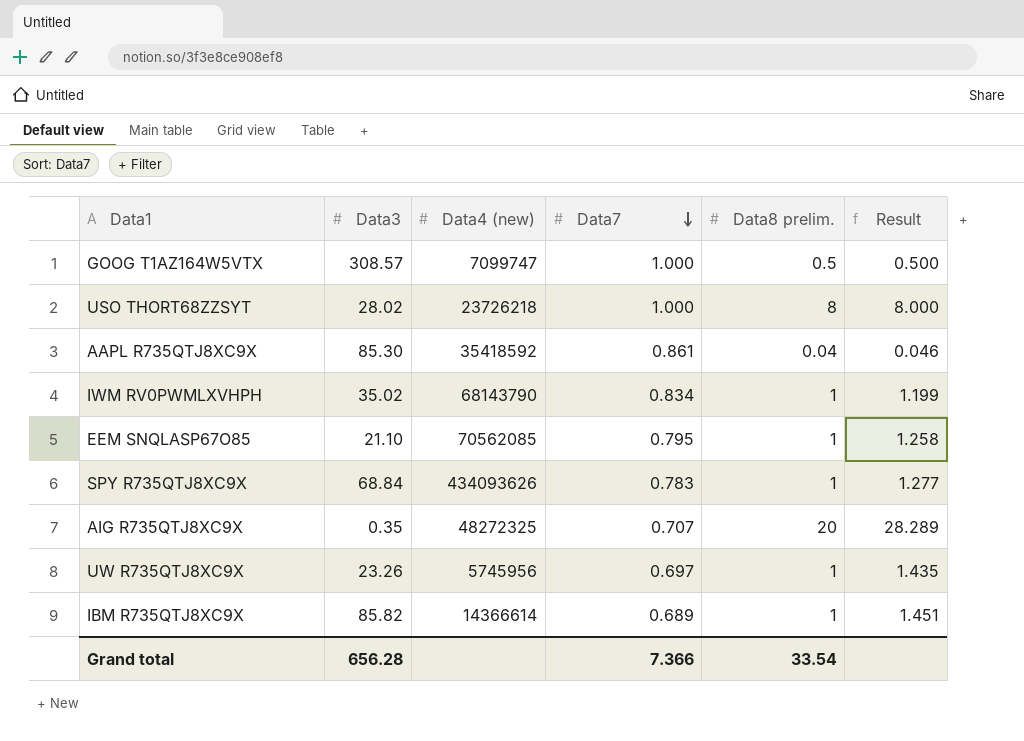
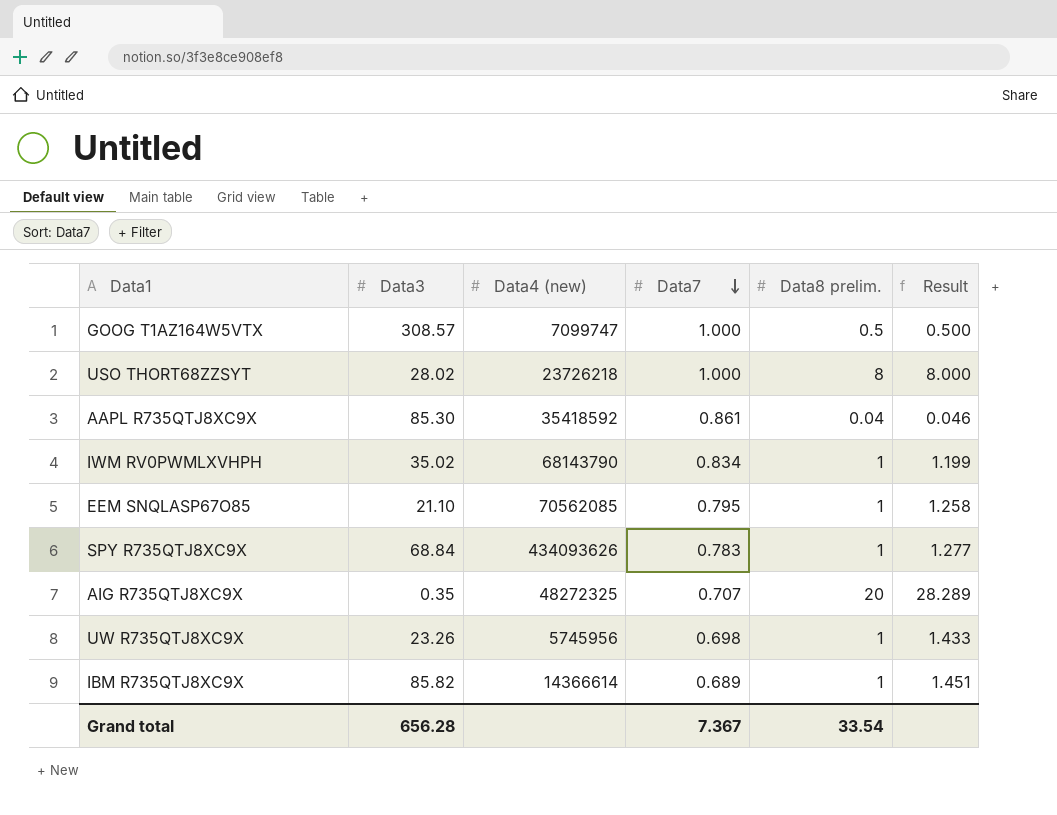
UW R735QTJ8XC9X | Data7: 0.697 -> 0.698
UW R735QTJ8XC9X | Result: 1.435 -> 1.433
Grand total | Data7: 7.366 -> 7.367

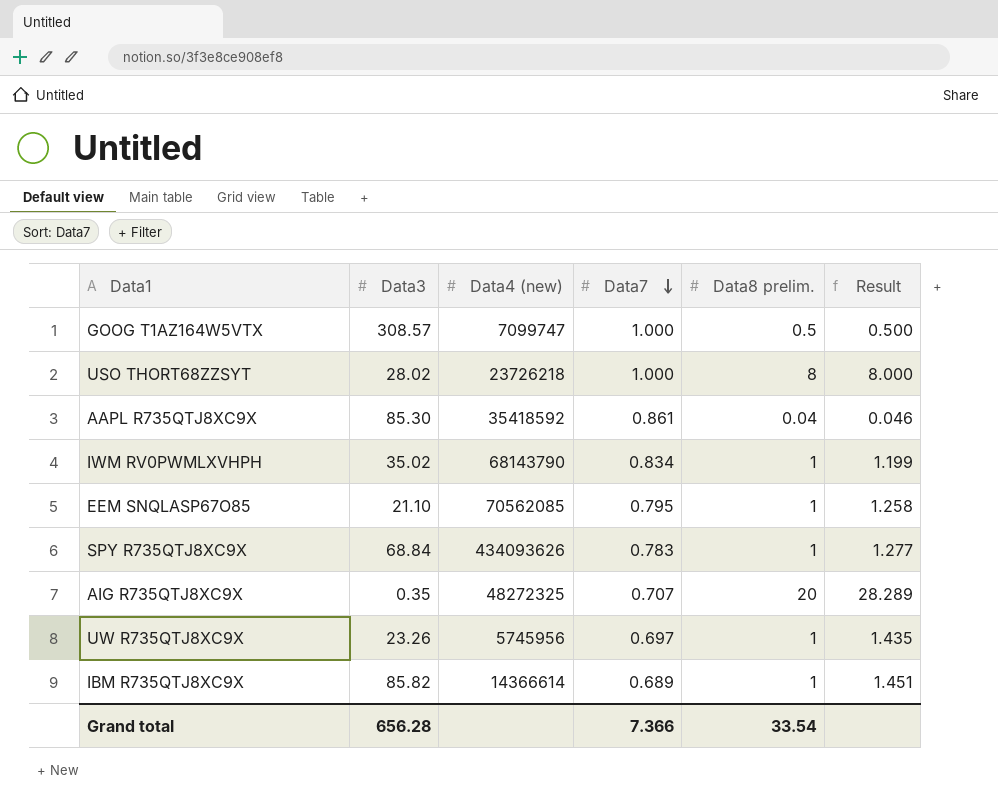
UW R735QTJ8XC9X | Data7: 0.698 -> 0.697
UW R735QTJ8XC9X | Result: 1.433 -> 1.435
Grand total | Data7: 7.367 -> 7.366

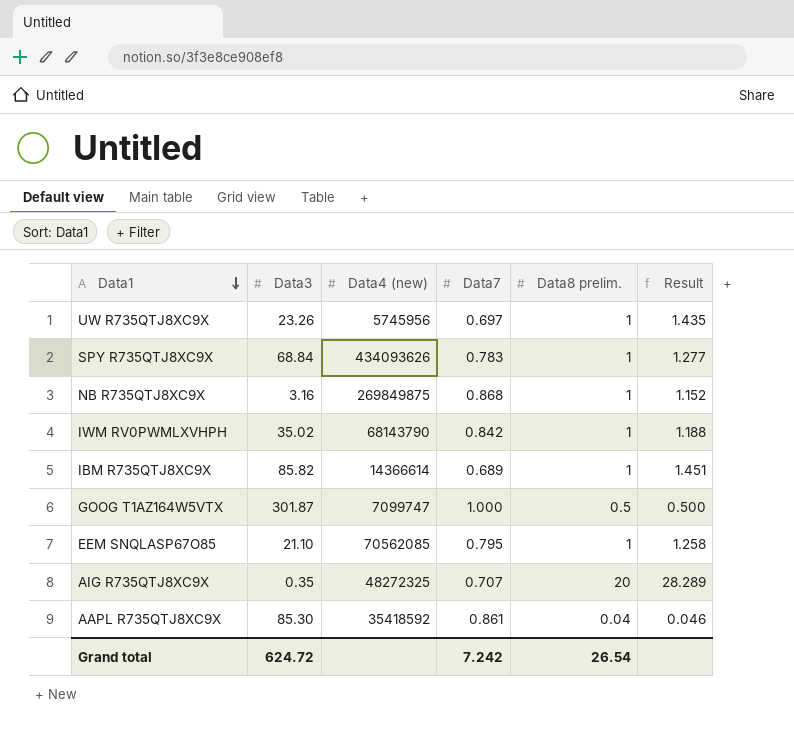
row order: Data7 descending -> Data1 descending
row USO THORT68ZZSYT: 28.02 | 23726218 | 1.000 | 8 | 8.000 -> none
row NB R735QTJ8XC9X: none -> 3.16 | 269849875 | 0.868 | 1 | 1.152
IWM RV0PWMLXVHPH | Data7: 0.834 -> 0.842
IWM RV0PWMLXVHPH | Result: 1.199 -> 1.188
GOOG T1AZ164W5VTX | Data3: 308.57 -> 301.87
Grand total | Data3: 656.28 -> 624.72
Grand total | Data7: 7.366 -> 7.242
Grand total | Data8 prelim.: 33.54 -> 26.54

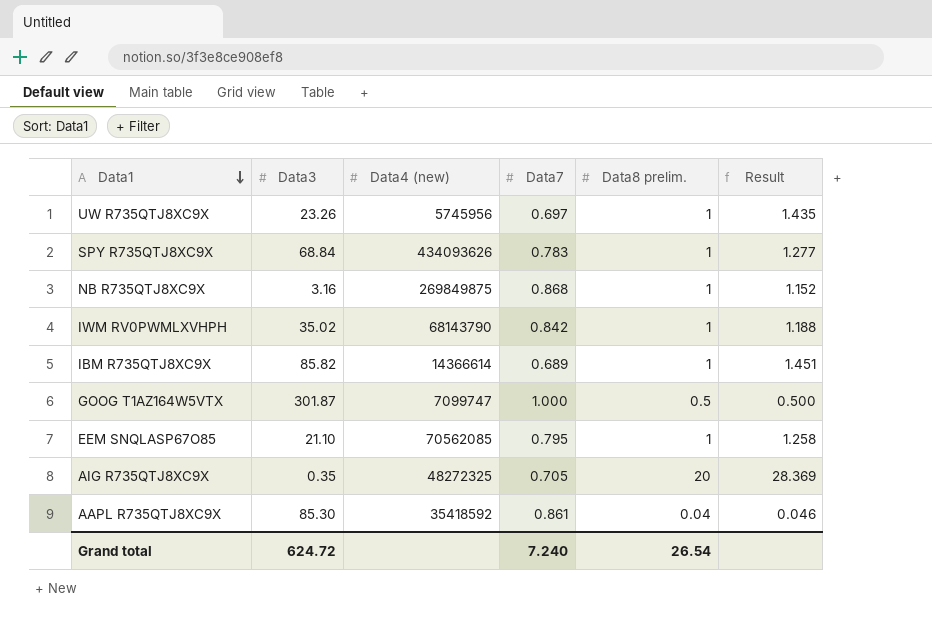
AIG R735QTJ8XC9X | Data7: 0.707 -> 0.705
AIG R735QTJ8XC9X | Result: 28.289 -> 28.369
Grand total | Data7: 7.242 -> 7.240

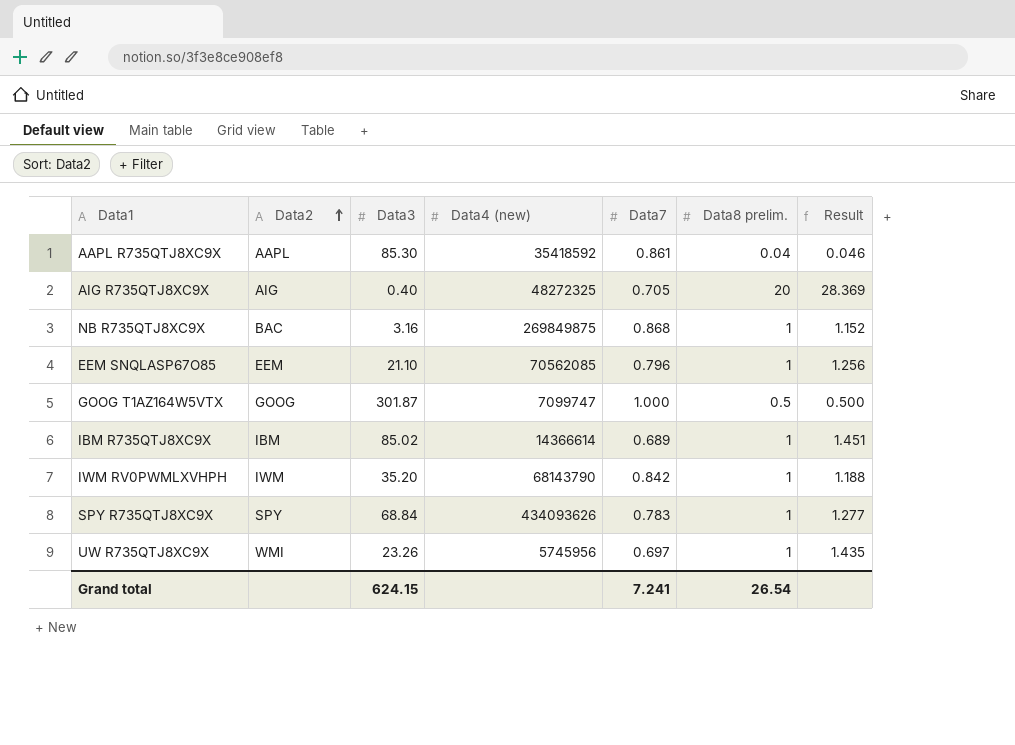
row order: Data1 descending -> Data2 ascending
column Data2 | position: none -> 2
AIG R735QTJ8XC9X | Data3: 0.35 -> 0.40
EEM SNQLASP67O85 | Data7: 0.795 -> 0.796
EEM SNQLASP67O85 | Result: 1.258 -> 1.256
IBM R735QTJ8XC9X | Data3: 85.82 -> 85.02
IWM RV0PWMLXVHPH | Data3: 35.02 -> 35.20
Grand total | Data3: 624.72 -> 624.15
Grand total | Data7: 7.240 -> 7.241

